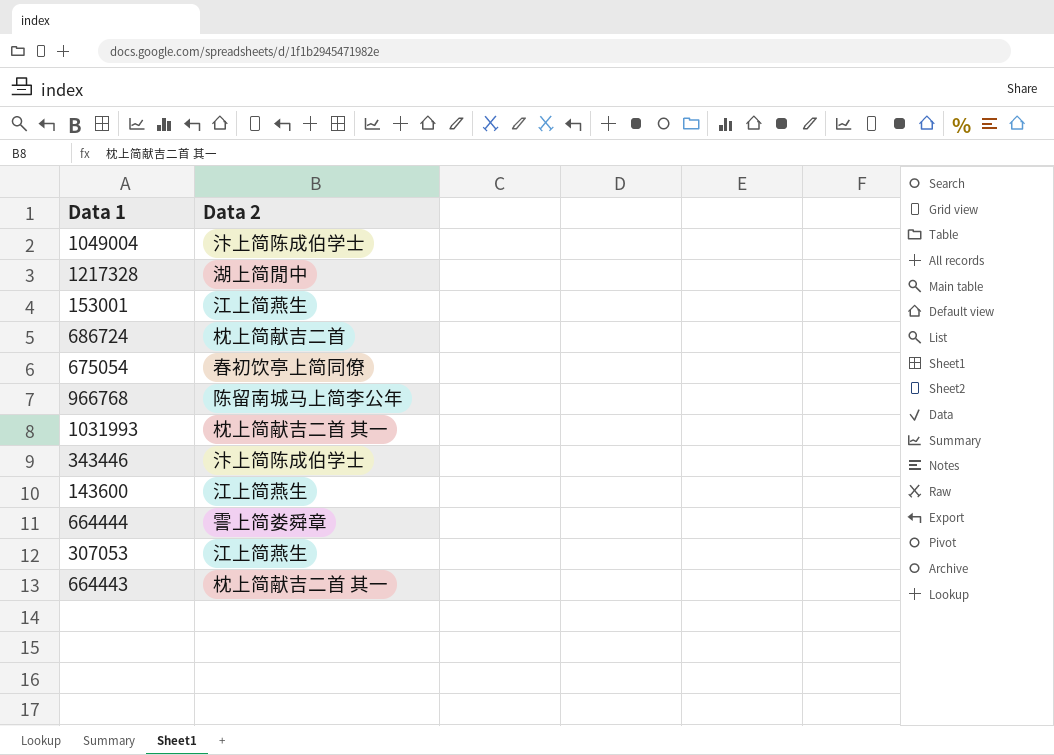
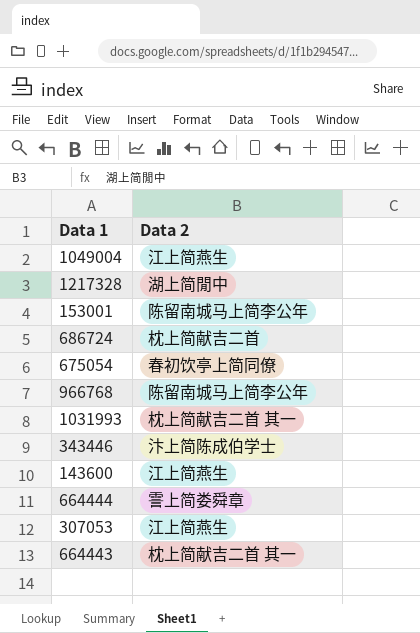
1049004 | Data 2: 汴上简陈成伯学士 -> 江上简燕生
153001 | Data 2: 江上简燕生 -> 陈留南城马上简李公年

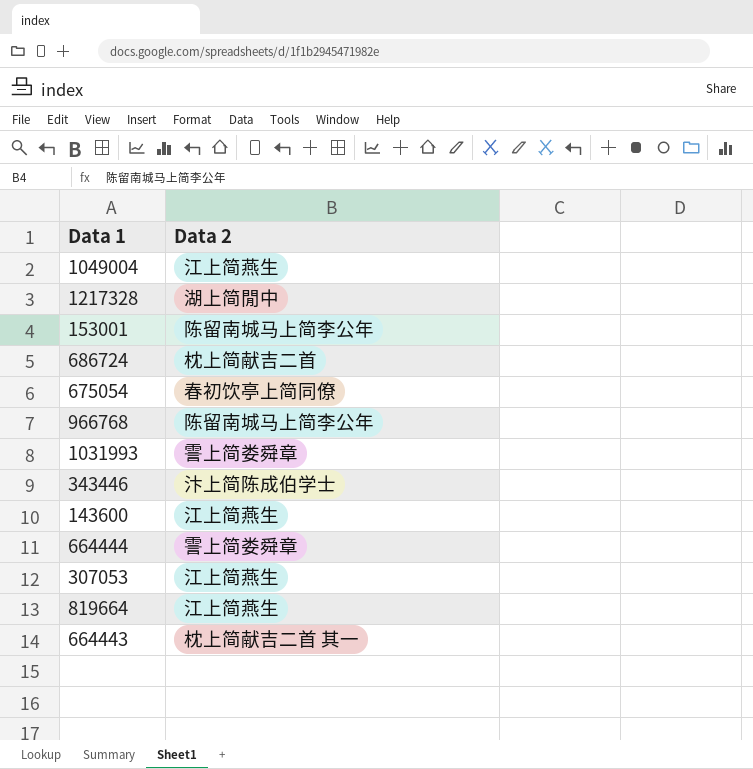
1031993 | Data 2: 枕上简献吉二首 其一 -> 霅上简娄舜章
row 819664: none -> 江上简燕生

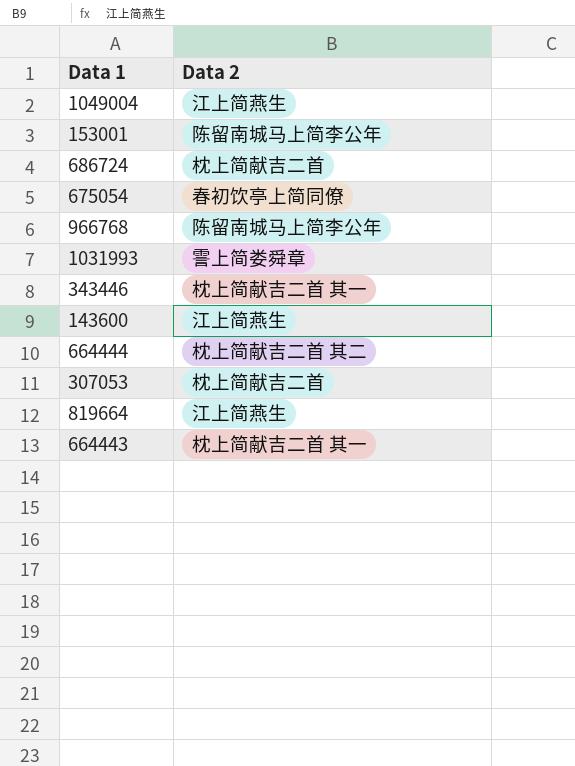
row 1217328: 湖上简閒中 -> none
343446 | Data 2: 汴上简陈成伯学士 -> 枕上简献吉二首 其一
664444 | Data 2: 霅上简娄舜章 -> 枕上简献吉二首 其二
307053 | Data 2: 江上简燕生 -> 枕上简献吉二首

